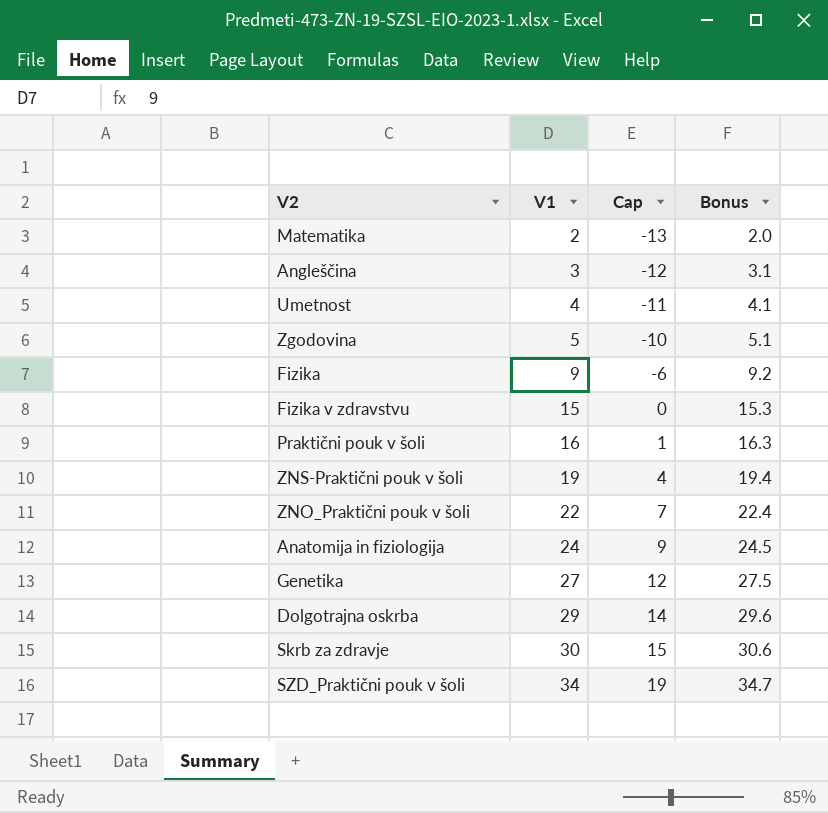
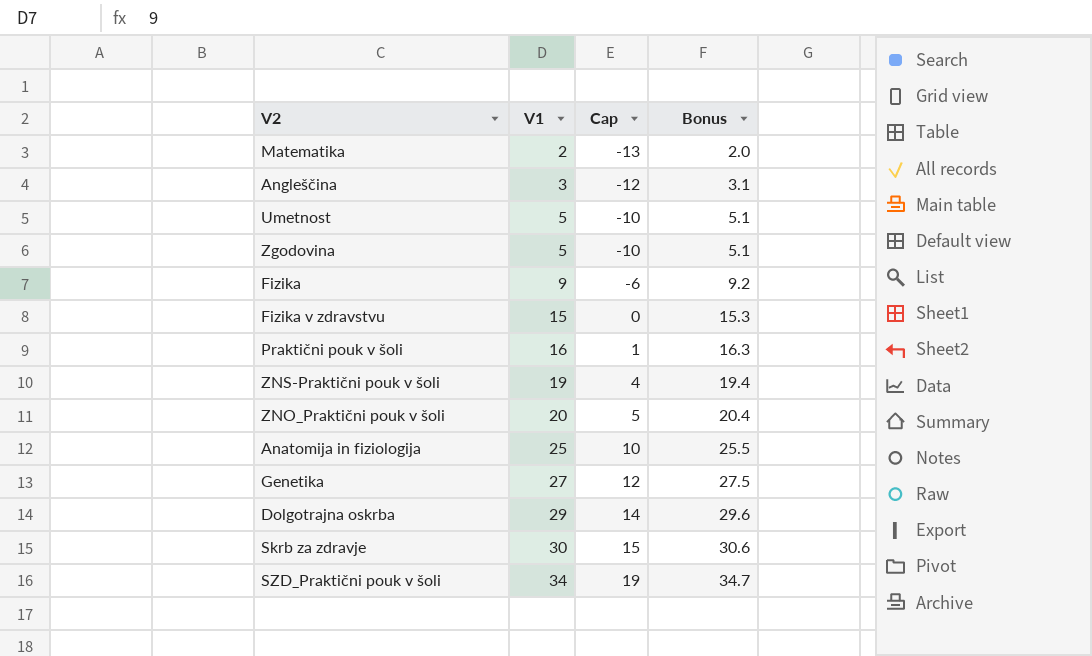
Umetnost | V1: 4 -> 5
Umetnost | Cap: -11 -> -10
Umetnost | Bonus: 4.1 -> 5.1
ZNO_Praktični pouk v šoli | V1: 22 -> 20
ZNO_Praktični pouk v šoli | Cap: 7 -> 5
ZNO_Praktični pouk v šoli | Bonus: 22.4 -> 20.4
Anatomija in fiziologija | V1: 24 -> 25
Anatomija in fiziologija | Cap: 9 -> 10
Anatomija in fiziologija | Bonus: 24.5 -> 25.5

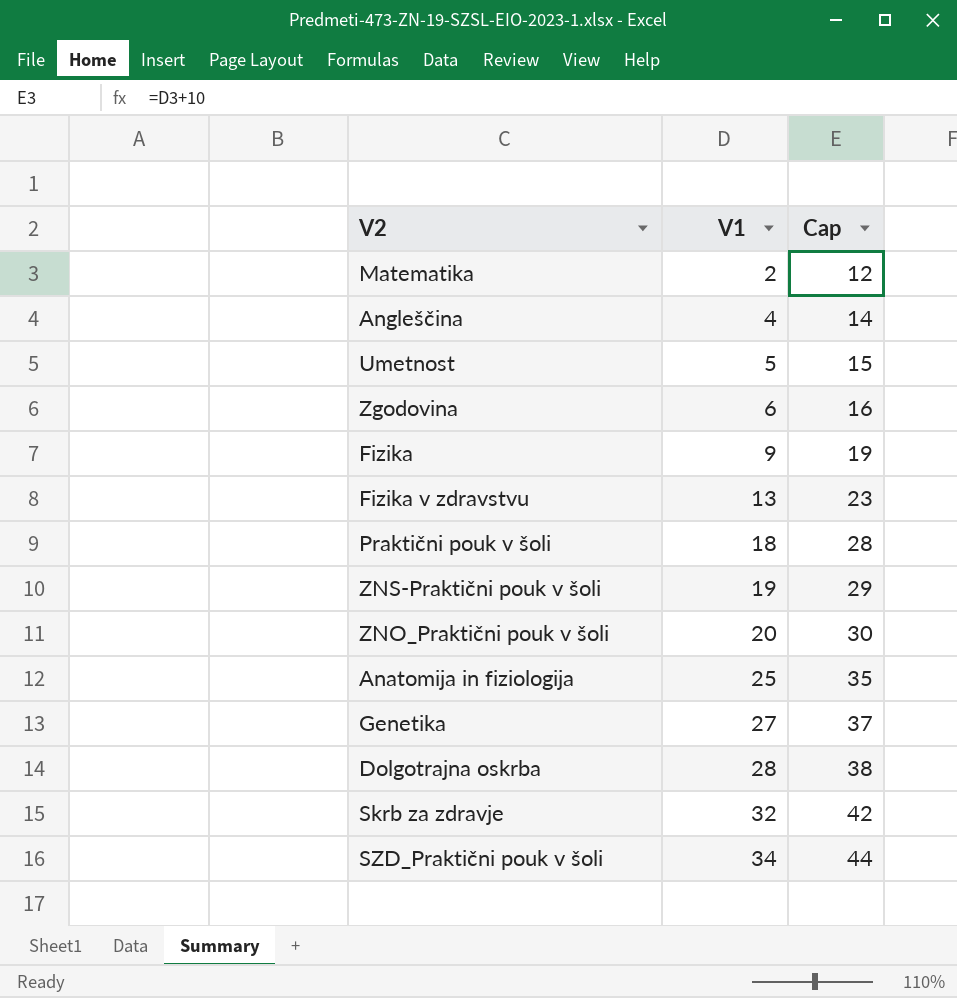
column Bonus | formula: [V1] * 1.02 -> none
column Cap | formula: [V1] - 15 -> [V1] + 10
Angleščina | V1: 3 -> 4
Zgodovina | V1: 5 -> 6
Fizika v zdravstvu | V1: 15 -> 13
Praktični pouk v šoli | V1: 16 -> 18
Dolgotrajna oskrba | V1: 29 -> 28
Skrb za zdravje | V1: 30 -> 32

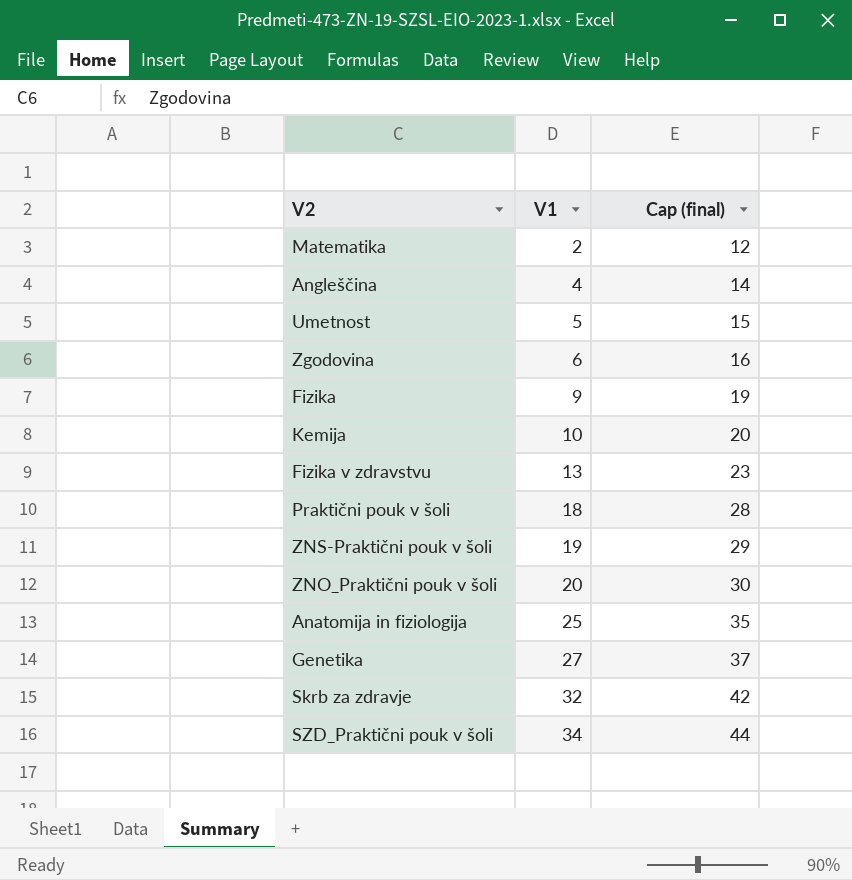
column name: Cap -> Cap (final)
row Dolgotrajna oskrba: 28 | 38 -> none
row Kemija: none -> 10 | 20

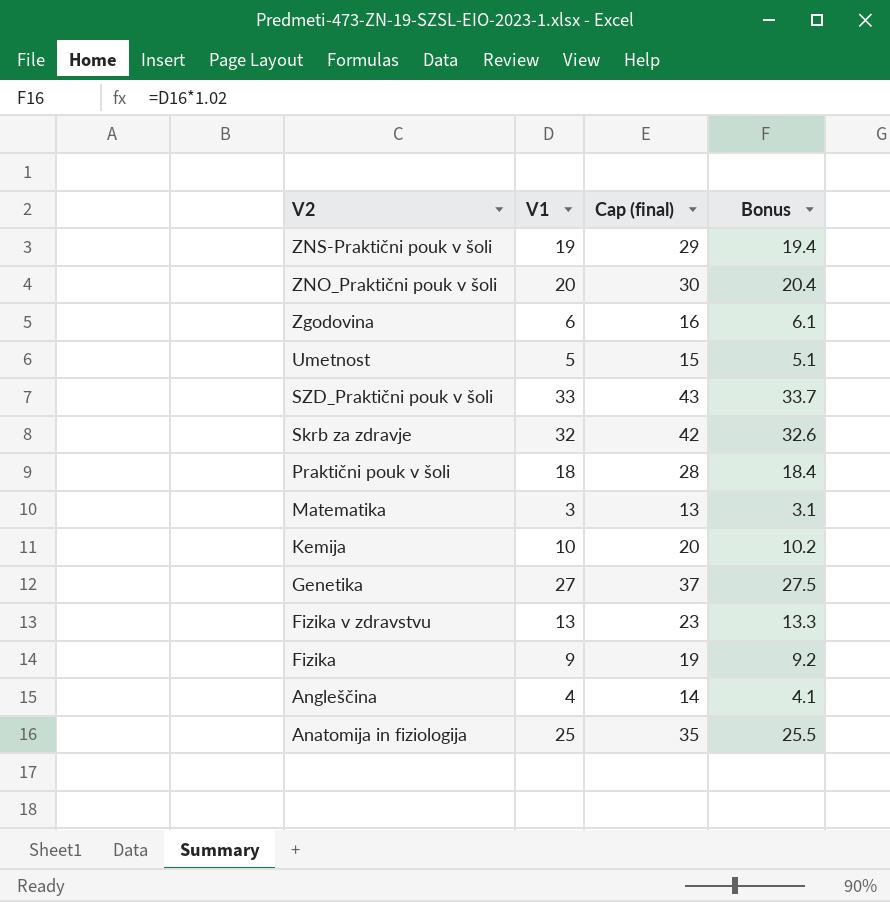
row order: V1 ascending -> V2 descending
column Bonus | formula: none -> [V1] * 1.02
SZD_Praktični pouk v šoli | V1: 34 -> 33
SZD_Praktični pouk v šoli | Cap (final): 44 -> 43
Matematika | V1: 2 -> 3
Matematika | Cap (final): 12 -> 13

